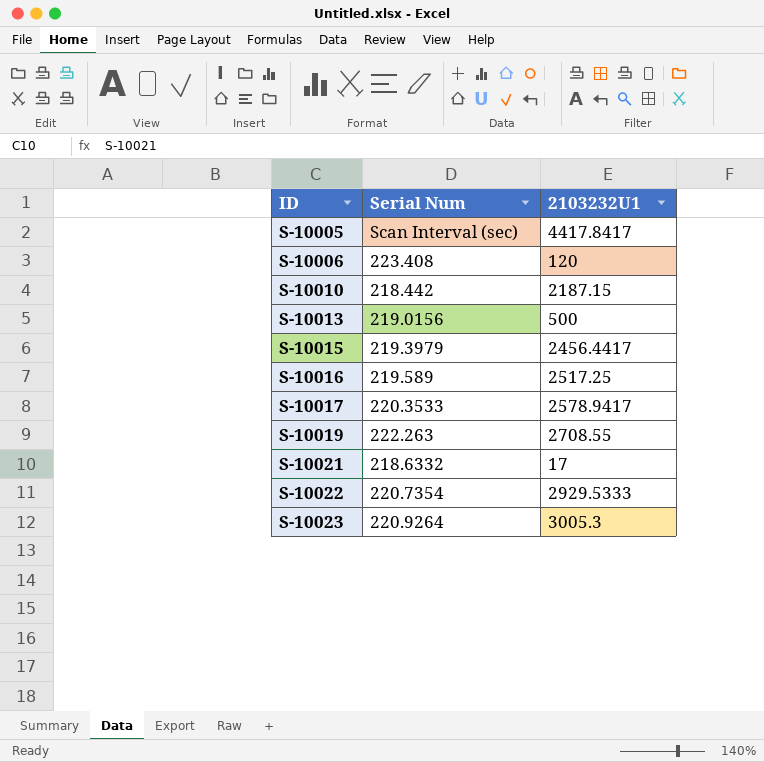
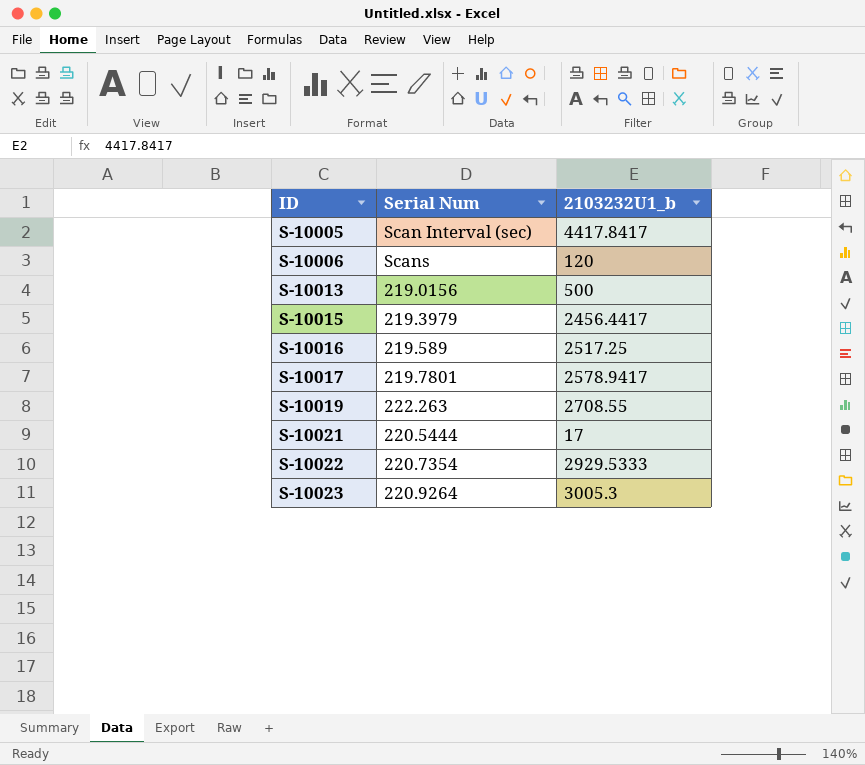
column name: 2103232U1 -> 2103232U1_b
row S-10010: 218.442 | 2187.15 -> none
S-10006 | Serial Num: 223.408 -> Scans
S-10017 | Serial Num: 220.3533 -> 219.7801
S-10021 | Serial Num: 218.6332 -> 220.5444

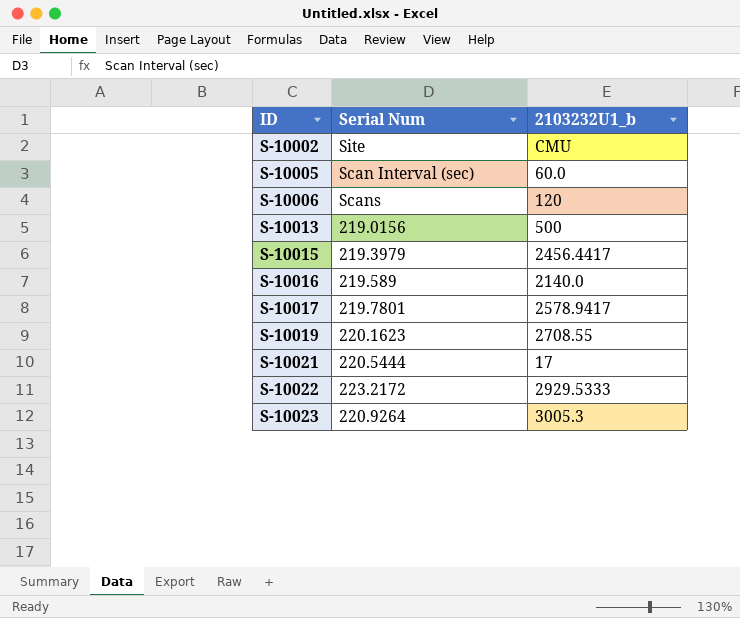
row S-10002: none -> Site | CMU
S-10005 | 2103232U1_b: 4417.8417 -> 60.0
S-10016 | 2103232U1_b: 2517.25 -> 2140.0
S-10019 | Serial Num: 222.263 -> 220.1623
S-10022 | Serial Num: 220.7354 -> 223.2172

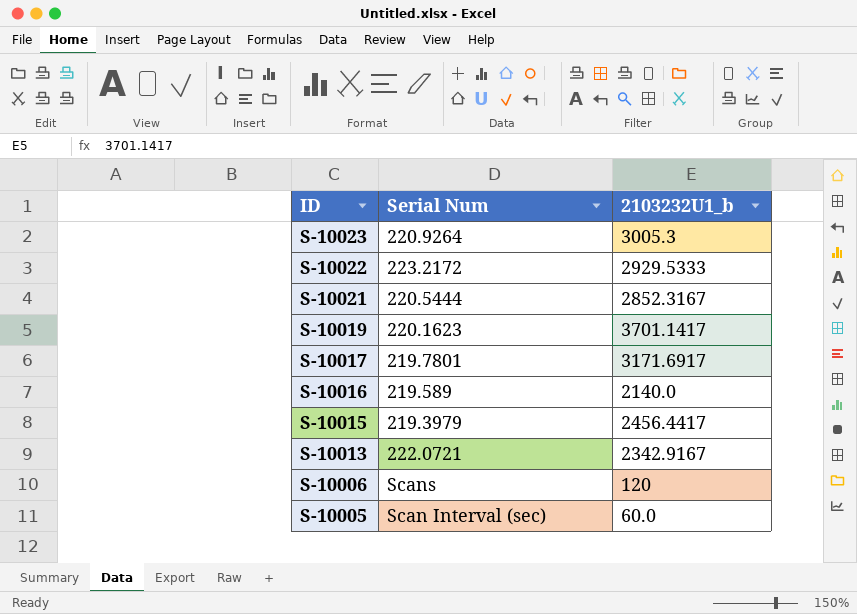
row order: ID ascending -> ID descending
row S-10002: Site | CMU -> none
S-10021 | 2103232U1_b: 17 -> 2852.3167
S-10019 | 2103232U1_b: 2708.55 -> 3701.1417
S-10017 | 2103232U1_b: 2578.9417 -> 3171.6917
S-10013 | Serial Num: 219.0156 -> 222.0721
S-10013 | 2103232U1_b: 500 -> 2342.9167

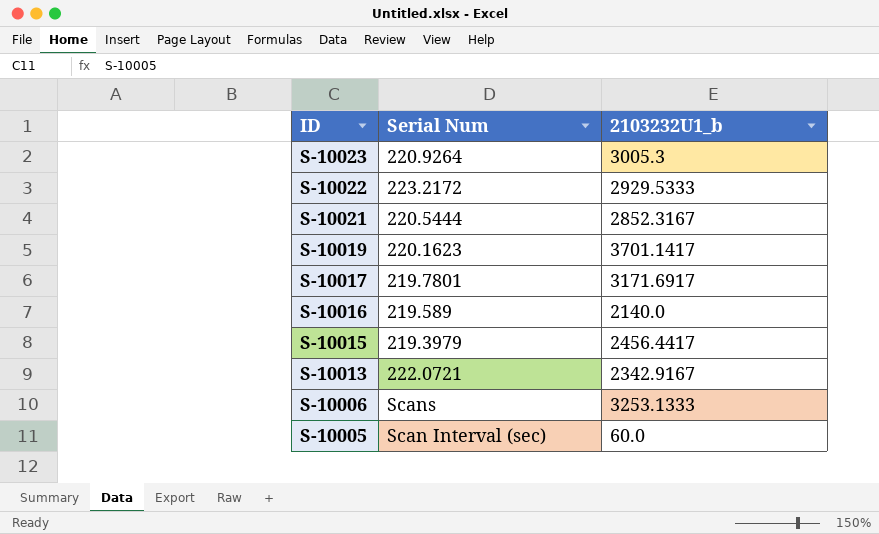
S-10006 | 2103232U1_b: 120 -> 3253.1333

